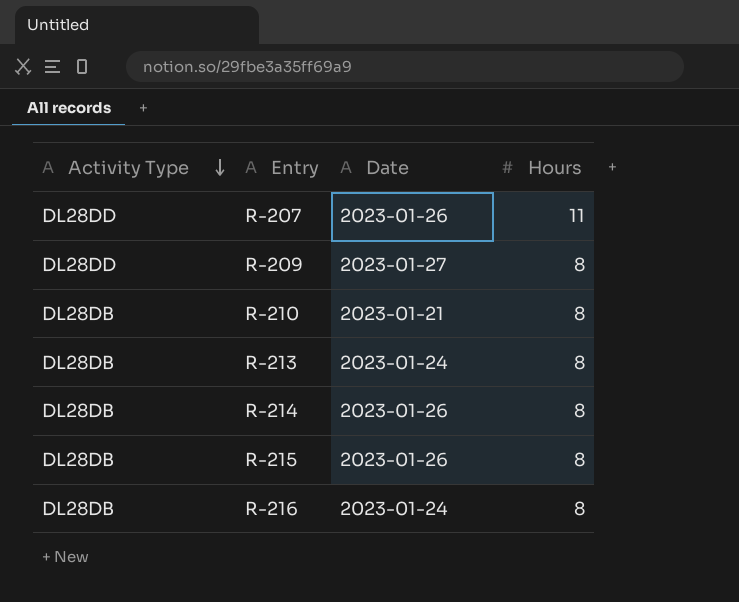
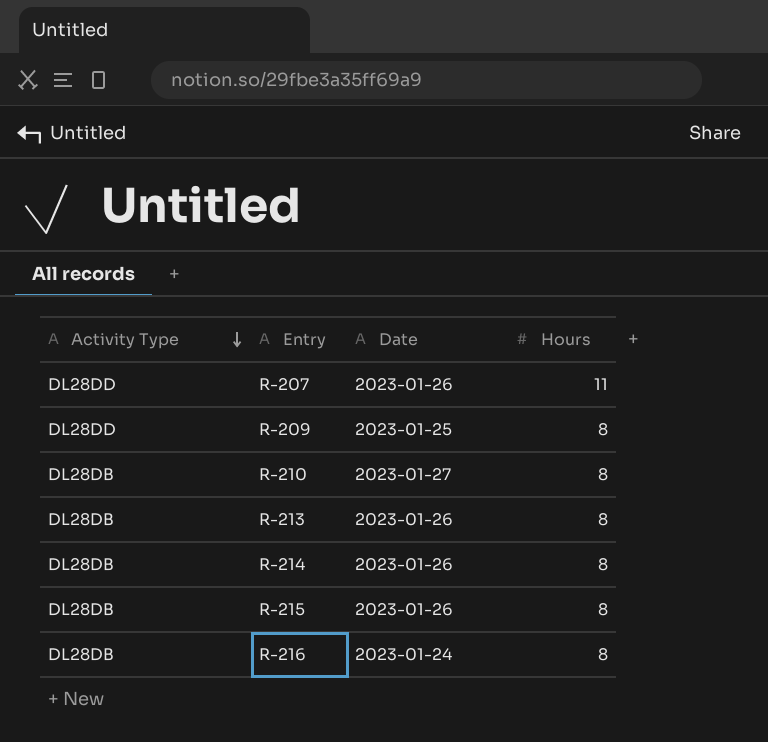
R-209 | Date: 2023-01-27 -> 2023-01-25
R-210 | Date: 2023-01-21 -> 2023-01-27
R-213 | Date: 2023-01-24 -> 2023-01-26

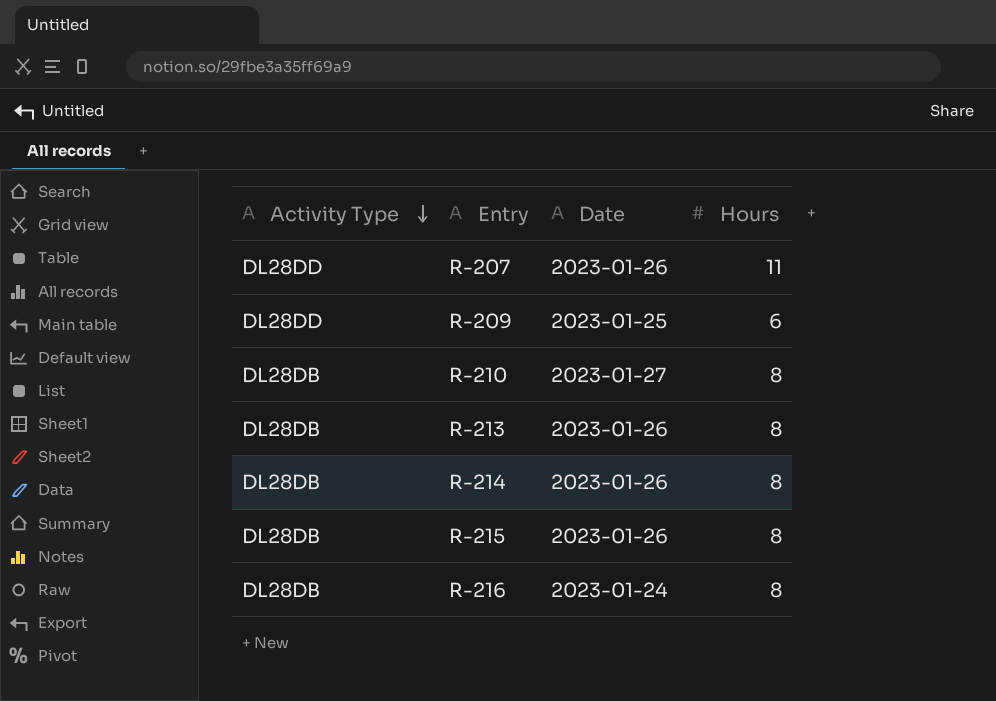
R-209 | Hours: 8 -> 6

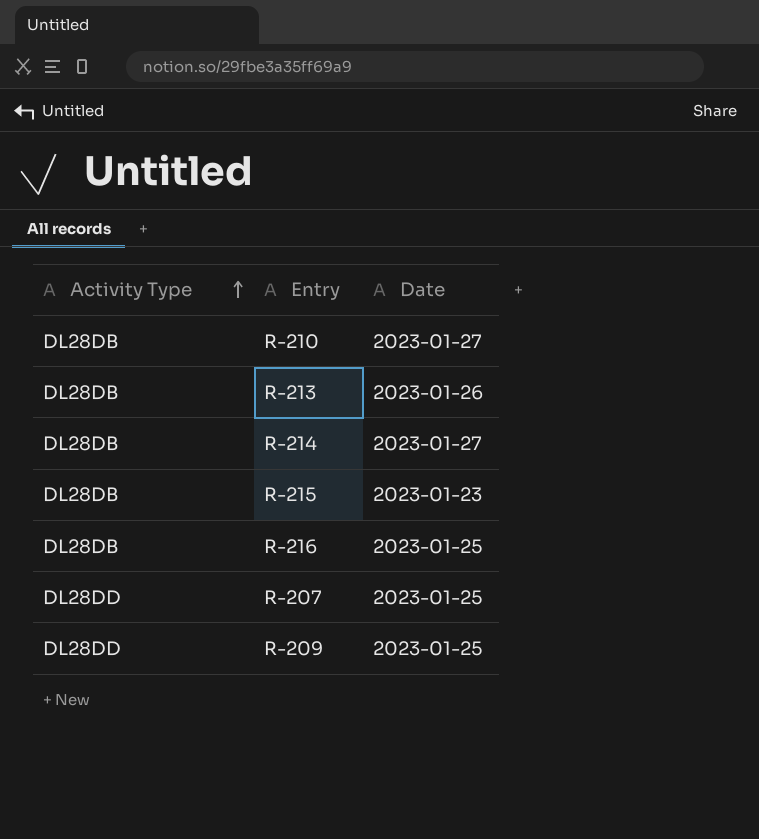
row order: Activity Type descending -> Activity Type ascending
column Hours | position: 4 -> none
R-214 | Date: 2023-01-26 -> 2023-01-27
R-215 | Date: 2023-01-26 -> 2023-01-23
R-216 | Date: 2023-01-24 -> 2023-01-25
R-207 | Date: 2023-01-26 -> 2023-01-25

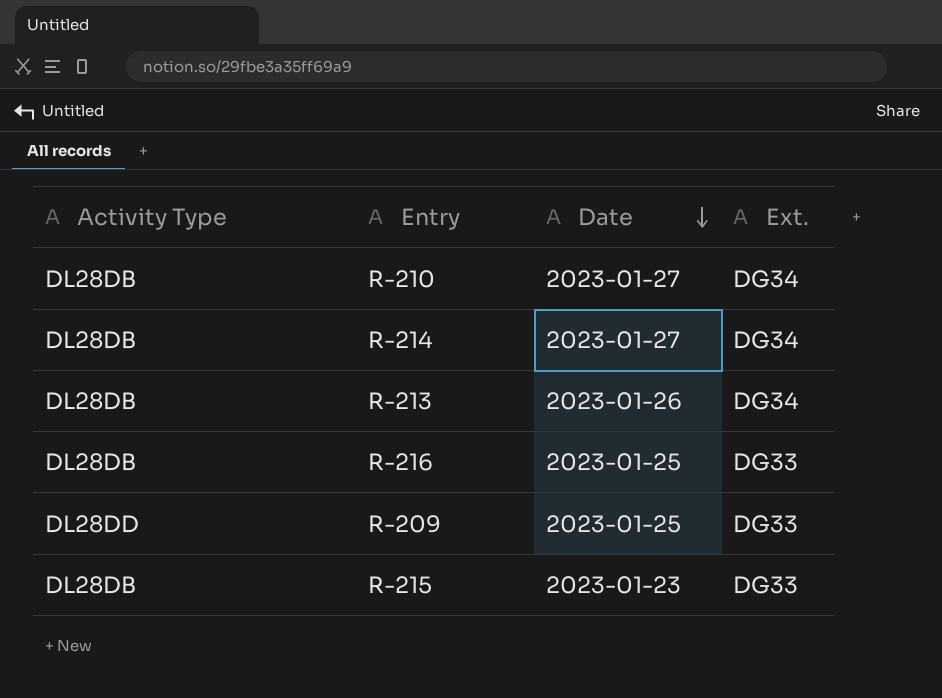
row order: Activity Type ascending -> Date descending
column Ext. | position: none -> 4
row R-207: DL28DD | 2023-01-25 -> none

